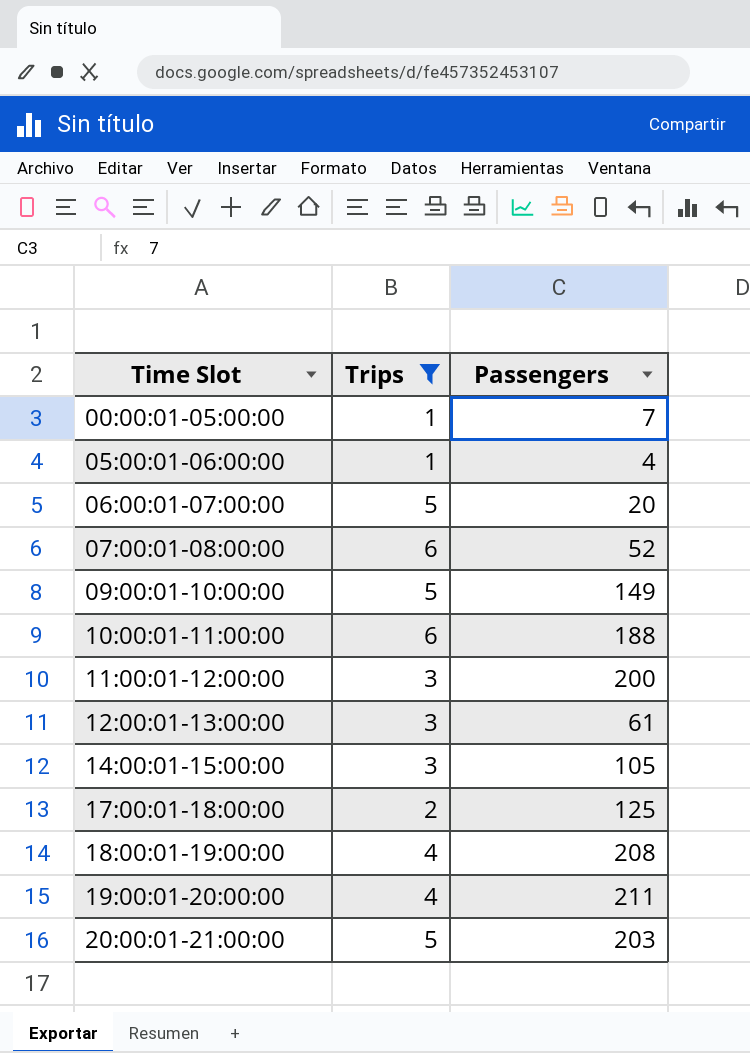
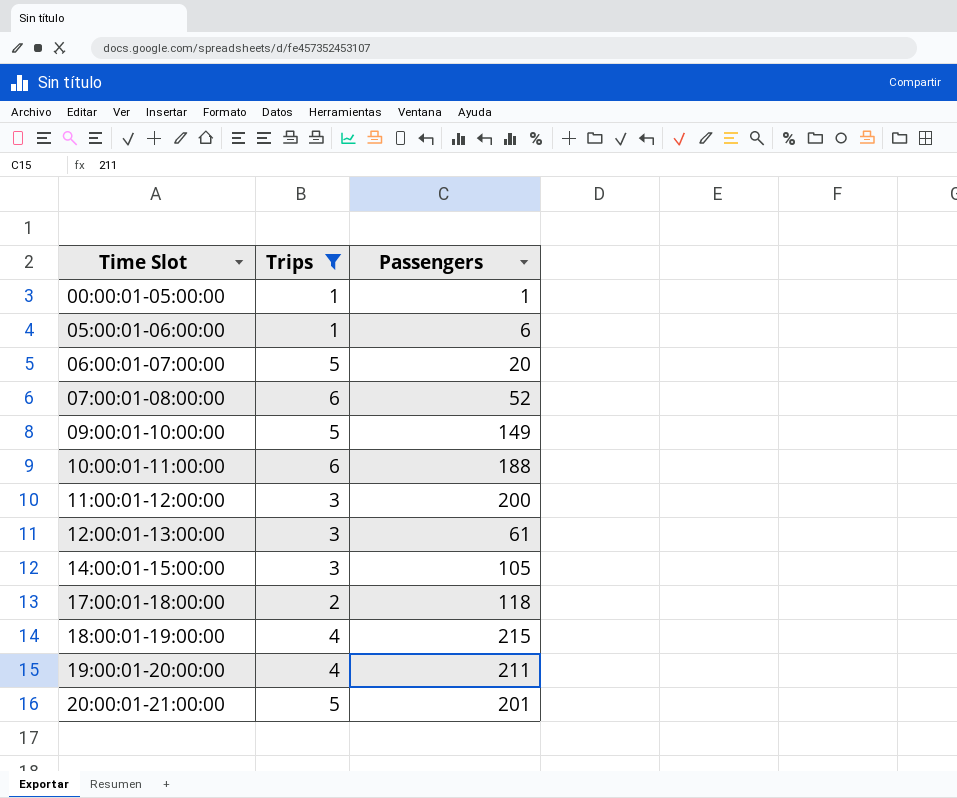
00:00:01-05:00:00 | Passengers: 7 -> 1
05:00:01-06:00:00 | Passengers: 4 -> 6
17:00:01-18:00:00 | Passengers: 125 -> 118
18:00:01-19:00:00 | Passengers: 208 -> 215
20:00:01-21:00:00 | Passengers: 203 -> 201

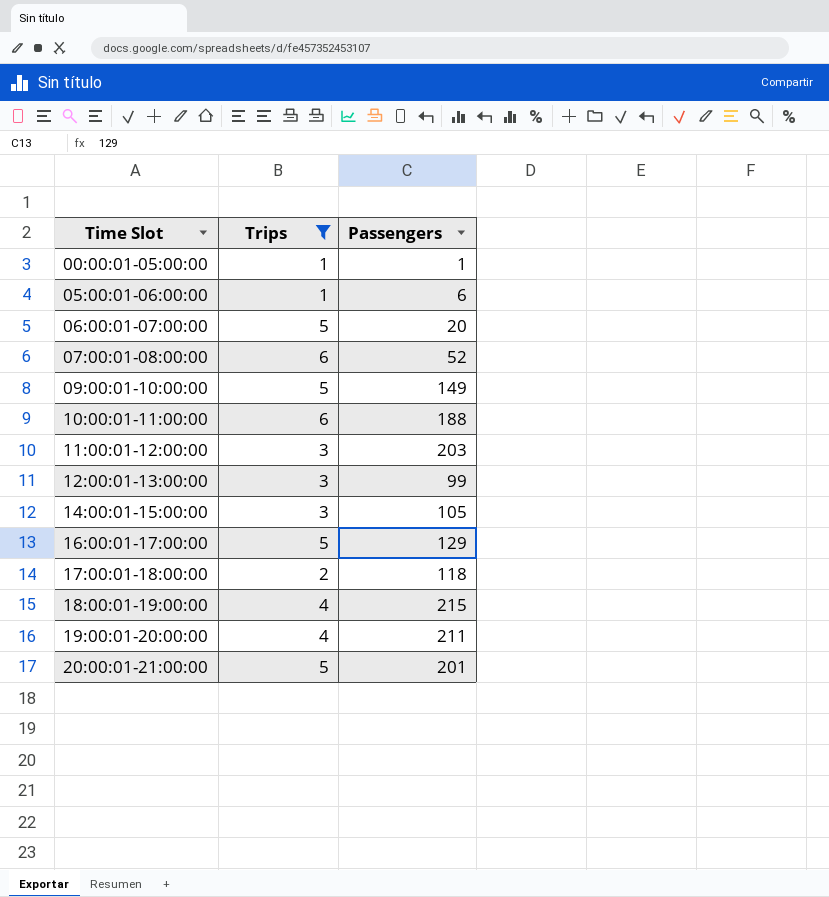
11:00:01-12:00:00 | Passengers: 200 -> 203
12:00:01-13:00:00 | Passengers: 61 -> 99
row 16:00:01-17:00:00: none -> 5 | 129

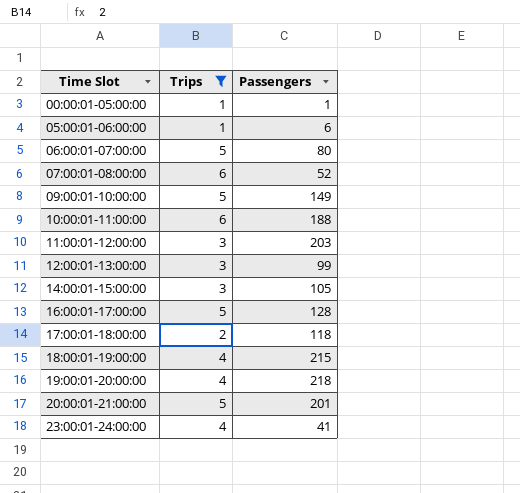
06:00:01-07:00:00 | Passengers: 20 -> 80
16:00:01-17:00:00 | Passengers: 129 -> 128
19:00:01-20:00:00 | Passengers: 211 -> 218
row 23:00:01-24:00:00: none -> 4 | 41

